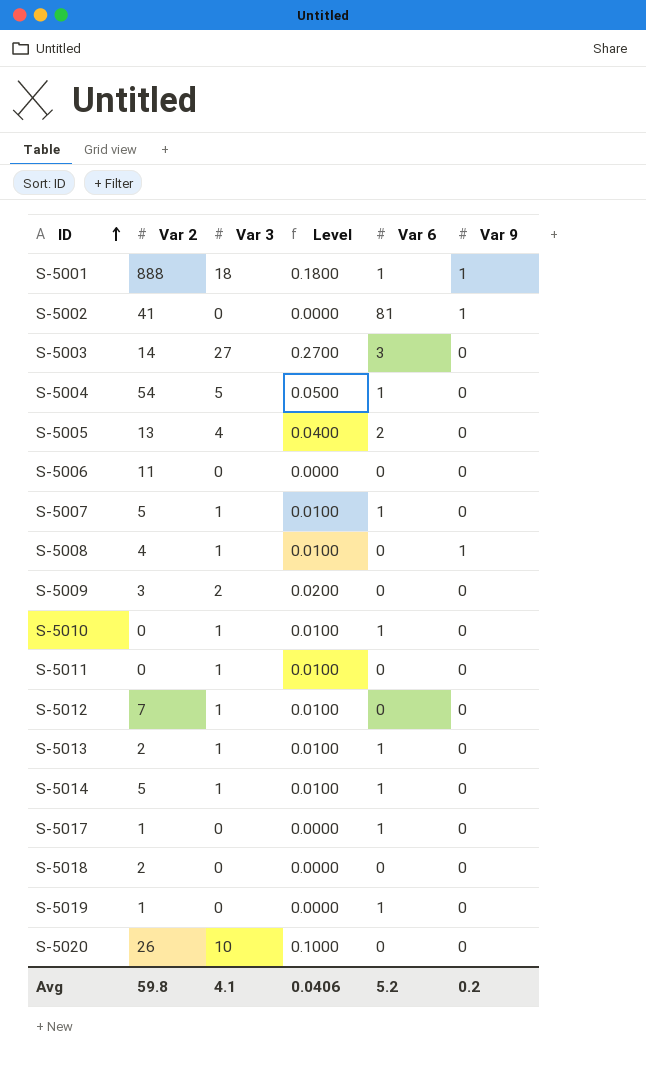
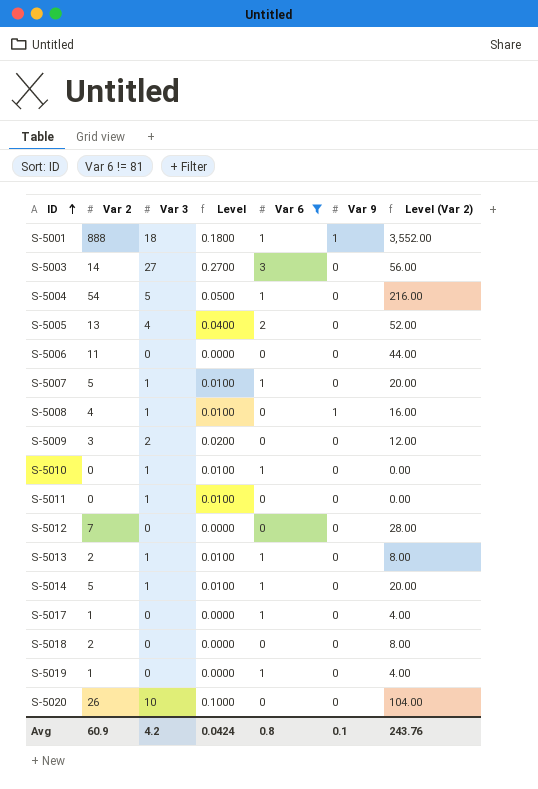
filter: none -> Var 6 != 81
column Level (Var 2) | formula: none -> [Var 2] * 4
S-5012 | Var 3: 1 -> 0
S-5012 | Level: 0.0100 -> 0.0000
Avg | Var 2: 59.8 -> 60.9
Avg | Var 3: 4.1 -> 4.2
Avg | Level: 0.0406 -> 0.0424
Avg | Var 6: 5.2 -> 0.8
Avg | Var 9: 0.2 -> 0.1

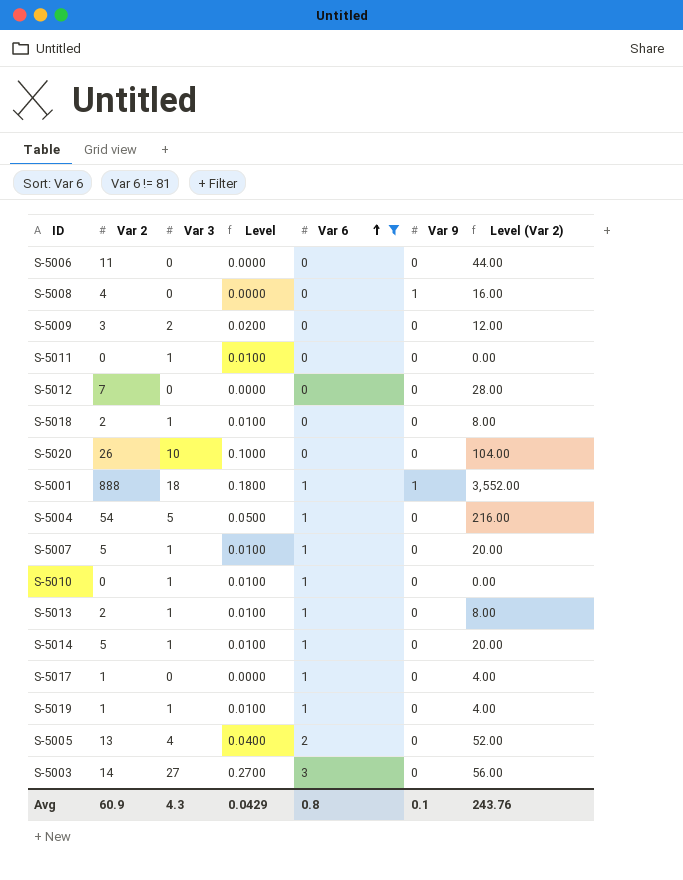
row order: ID ascending -> Var 6 ascending
S-5008 | Var 3: 1 -> 0
S-5008 | Level: 0.0100 -> 0.0000
S-5018 | Var 3: 0 -> 1
S-5018 | Level: 0.0000 -> 0.0100
S-5019 | Var 3: 0 -> 1
S-5019 | Level: 0.0000 -> 0.0100
Avg | Var 3: 4.2 -> 4.3
Avg | Level: 0.0424 -> 0.0429

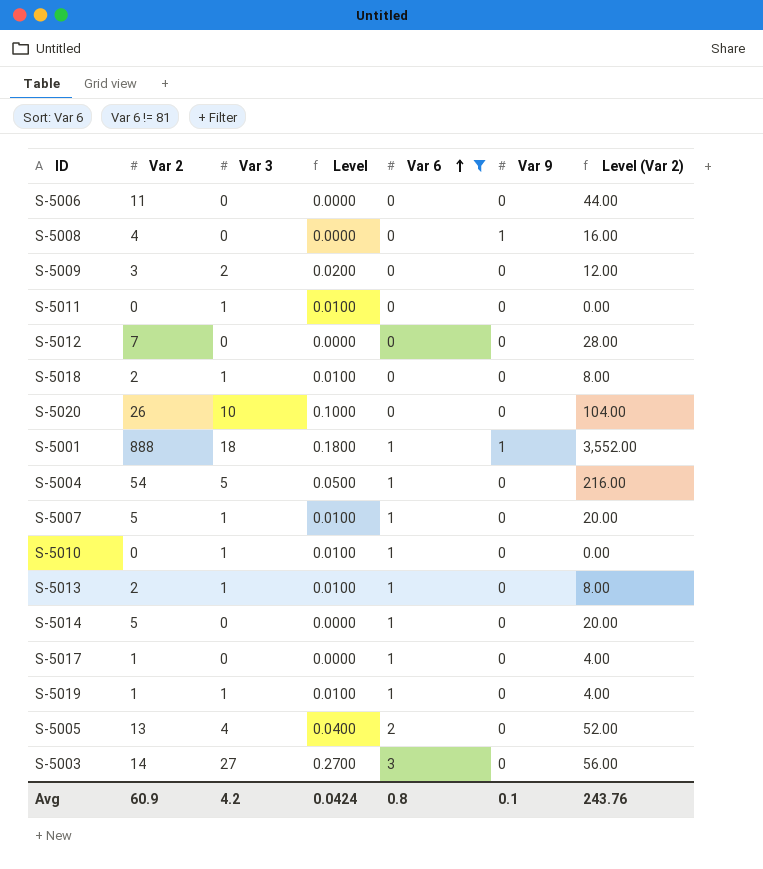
S-5014 | Var 3: 1 -> 0
S-5014 | Level: 0.0100 -> 0.0000
Avg | Var 3: 4.3 -> 4.2
Avg | Level: 0.0429 -> 0.0424

